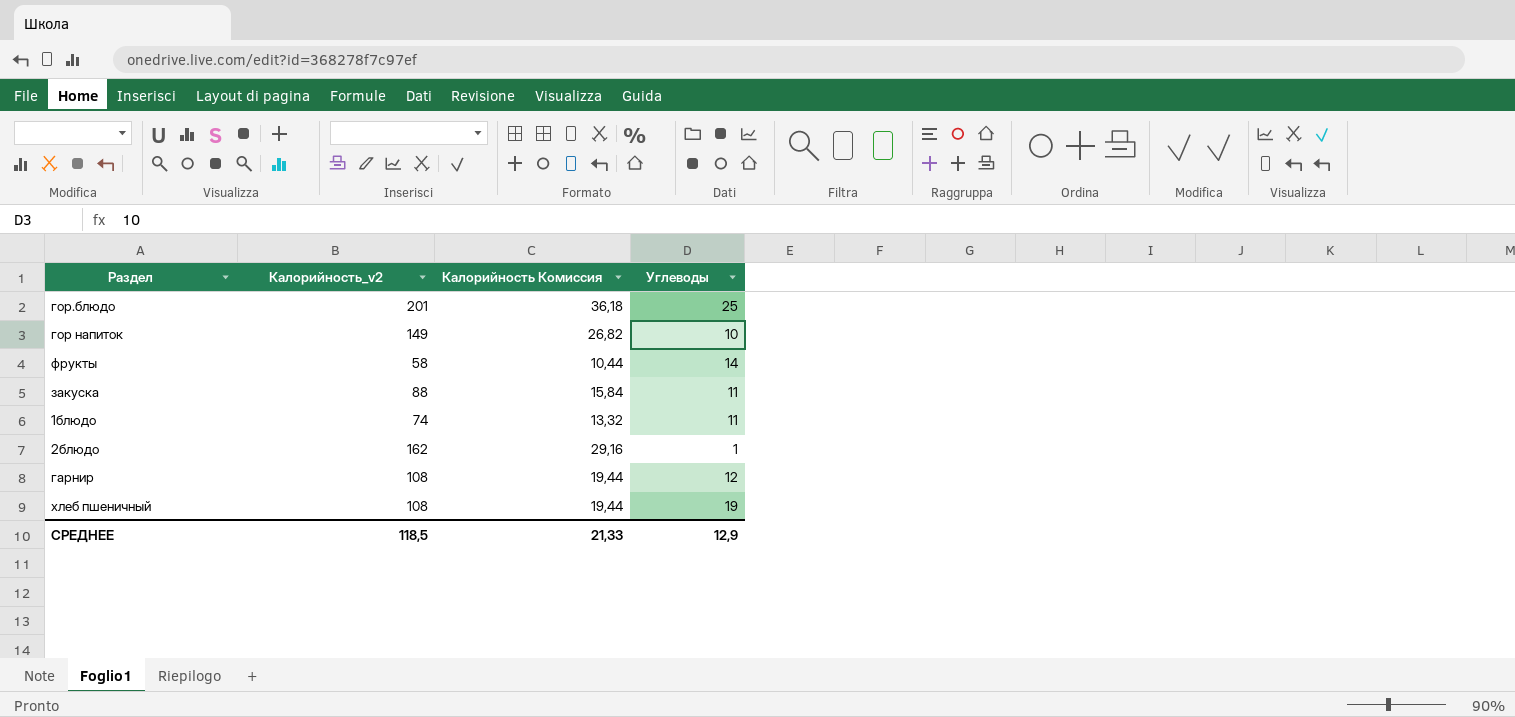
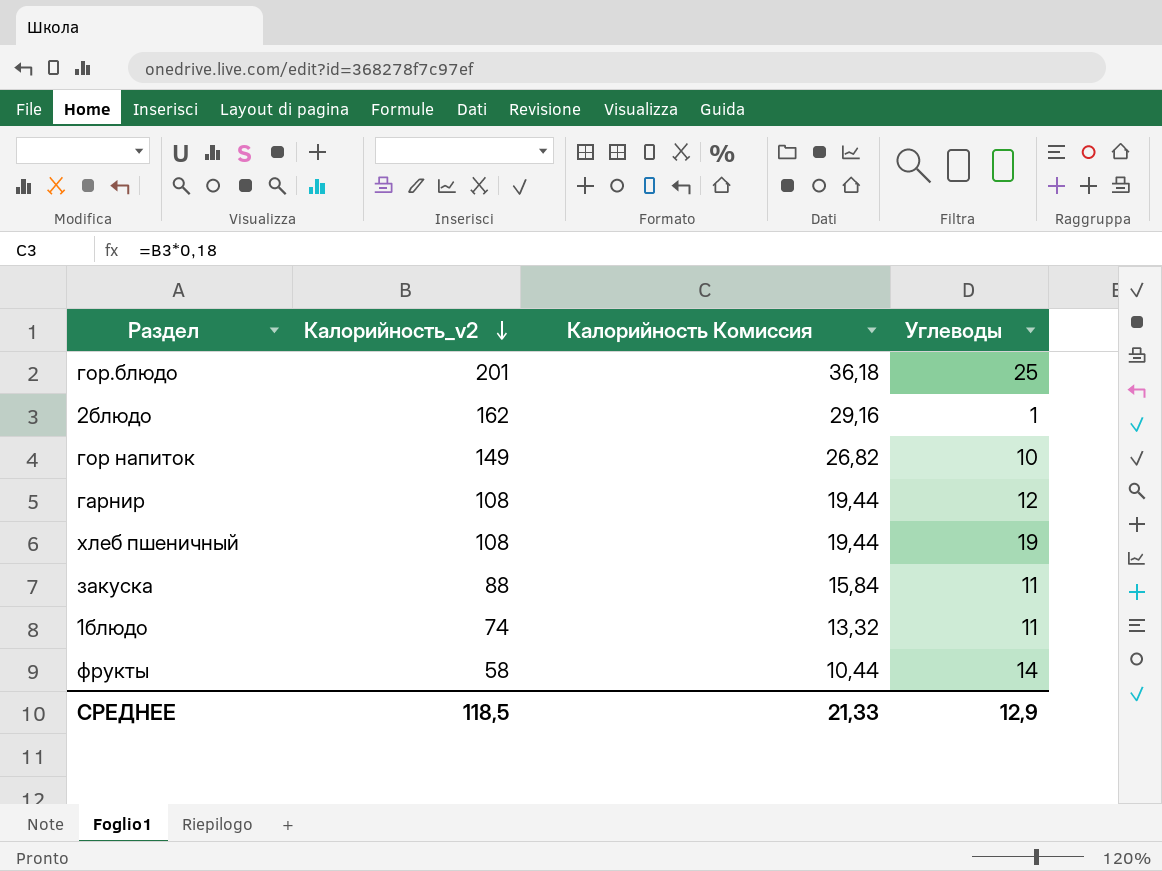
row order: none -> Калорийность_v2 descending

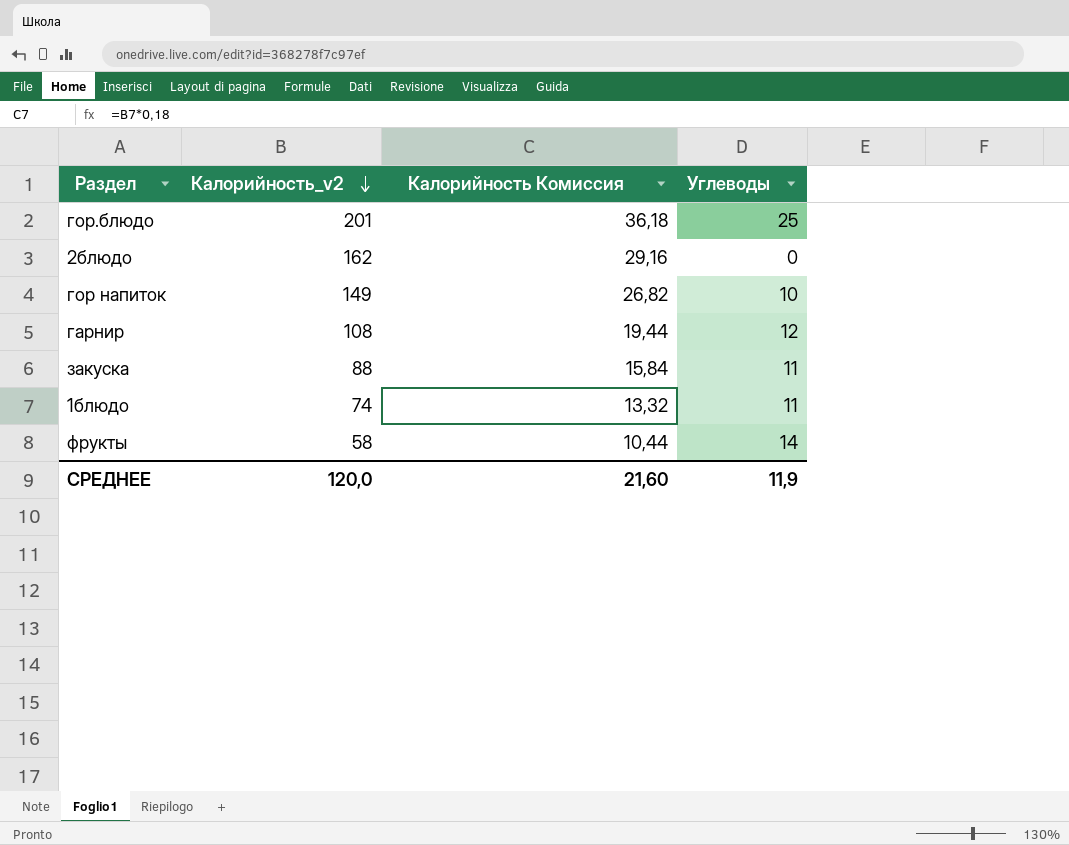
row хлеб пшеничный: 108 | 19,44 | 19 -> none
2блюдо | Углеводы: 1 -> 0
СРЕДНЕЕ | Калорийность_v2: 118,5 -> 120,0
СРЕДНЕЕ | Калорийность Комиссия: 21,33 -> 21,60
СРЕДНЕЕ | Углеводы: 12,9 -> 11,9

